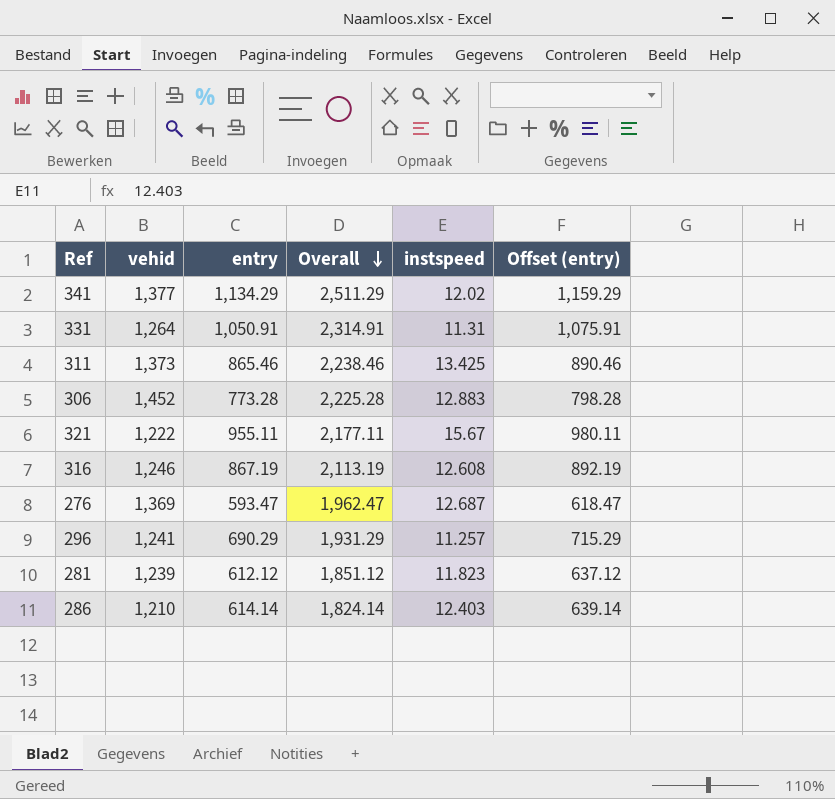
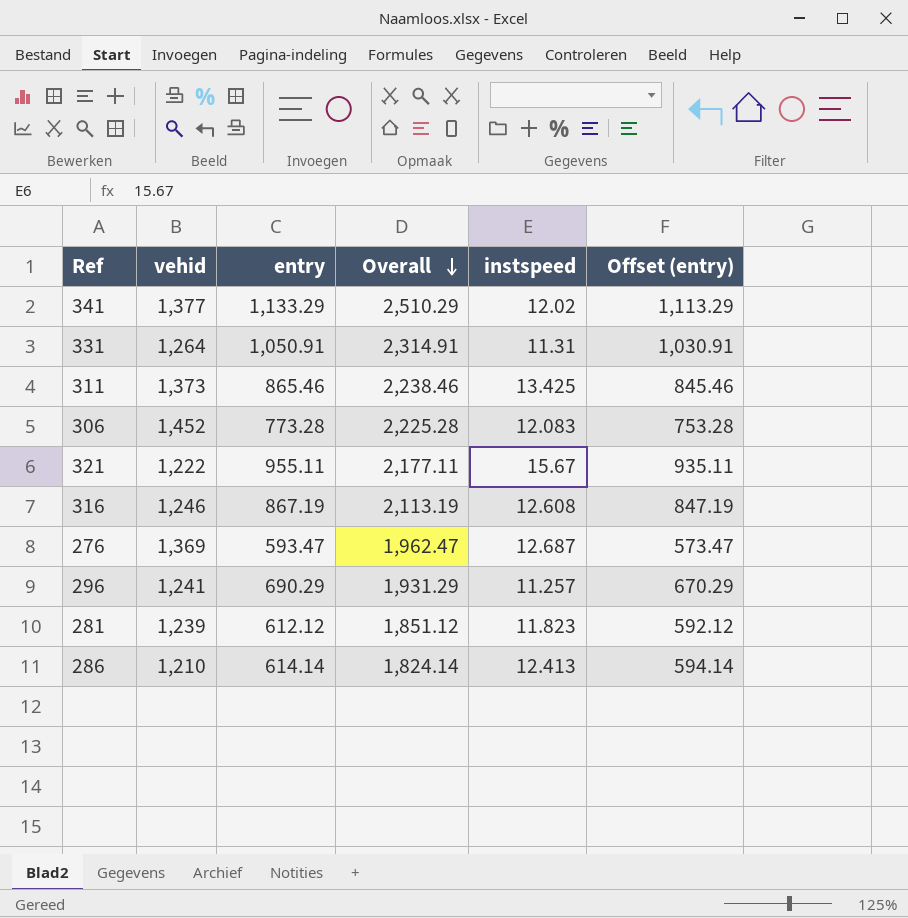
column Offset (entry) | formula: [entry] + 25 -> [entry] - 20
341 | entry: 1,134.29 -> 1,133.29
341 | Overall: 2,511.29 -> 2,510.29
306 | instspeed: 12.883 -> 12.083
286 | instspeed: 12.403 -> 12.413

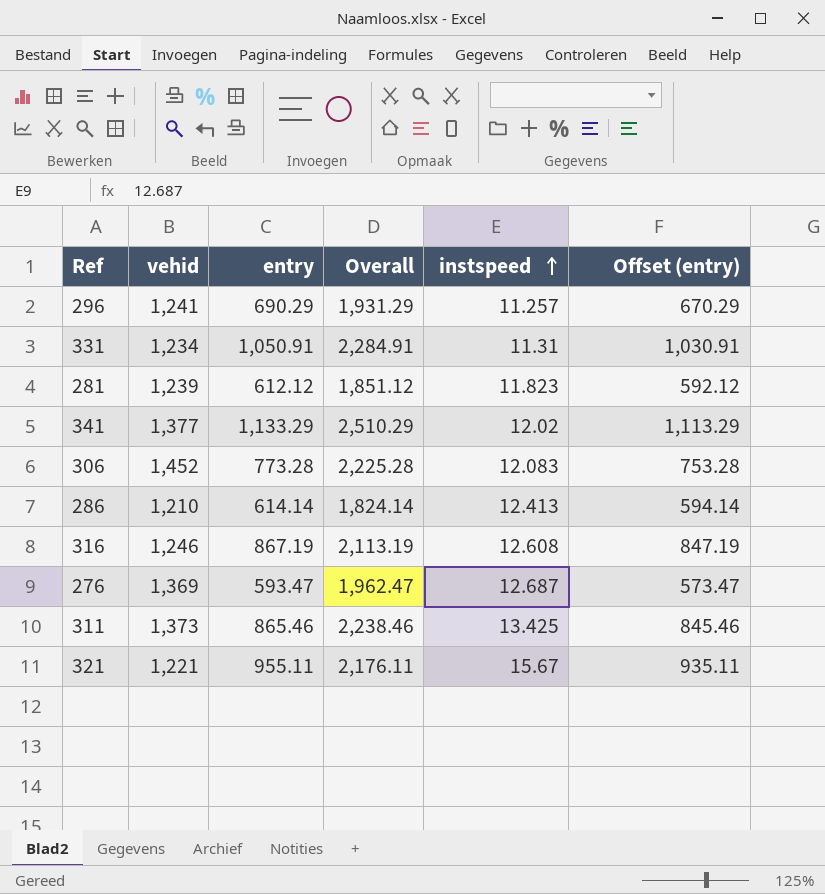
row order: Overall descending -> instspeed ascending
331 | vehid: 1,264 -> 1,234
331 | Overall: 2,314.91 -> 2,284.91
321 | vehid: 1,222 -> 1,221
321 | Overall: 2,177.11 -> 2,176.11

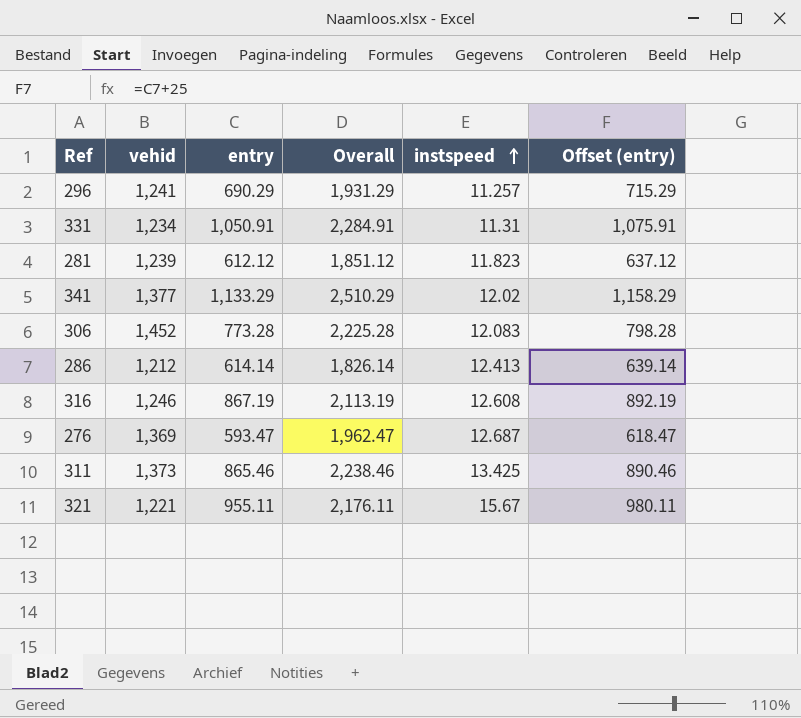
column Offset (entry) | formula: [entry] - 20 -> [entry] + 25
286 | vehid: 1,210 -> 1,212
286 | Overall: 1,824.14 -> 1,826.14

